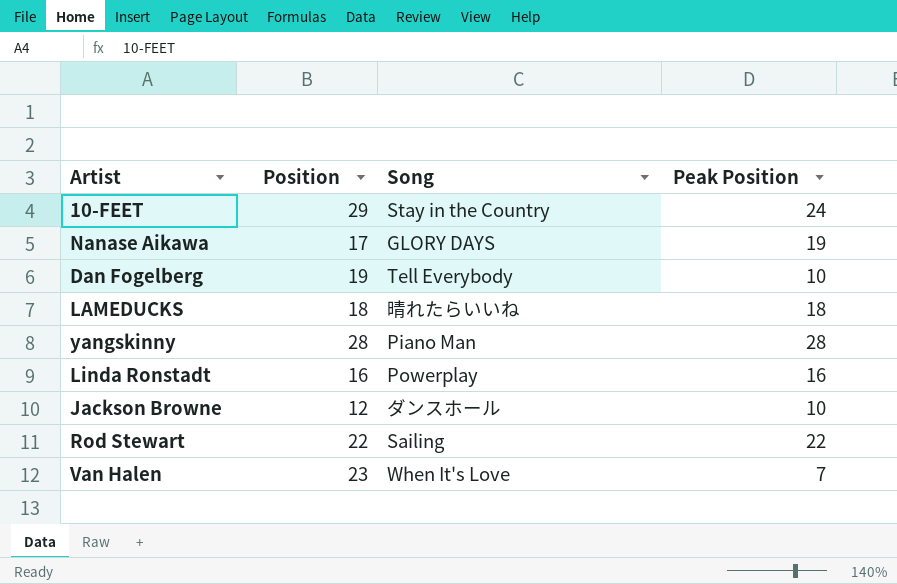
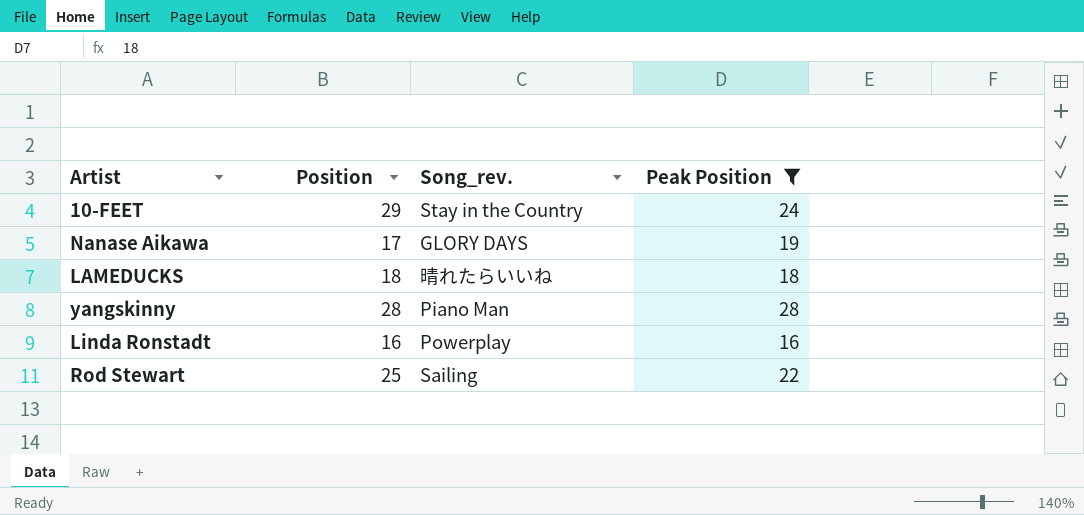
filter: none -> Peak Position >= 16
column name: Song -> Song_rev.
Rod Stewart | Position: 22 -> 25

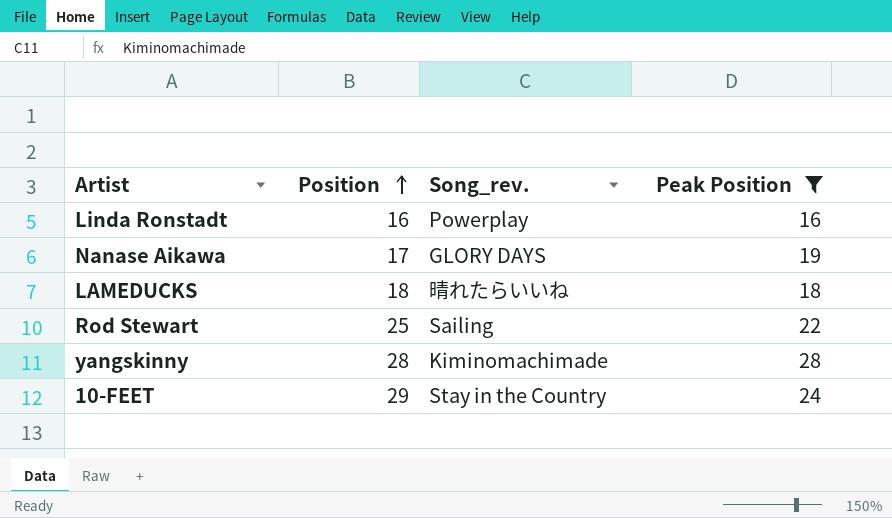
row order: none -> Position ascending
yangskinny | Song_rev.: Piano Man -> Kiminomachimade

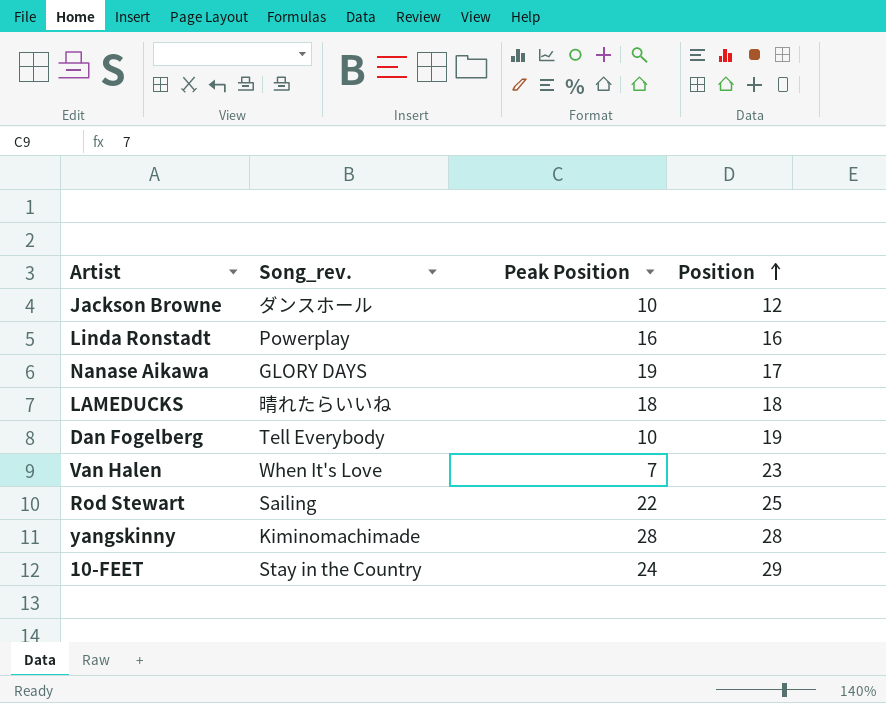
filter: Peak Position >= 16 -> none
column Position | position: 2 -> 4

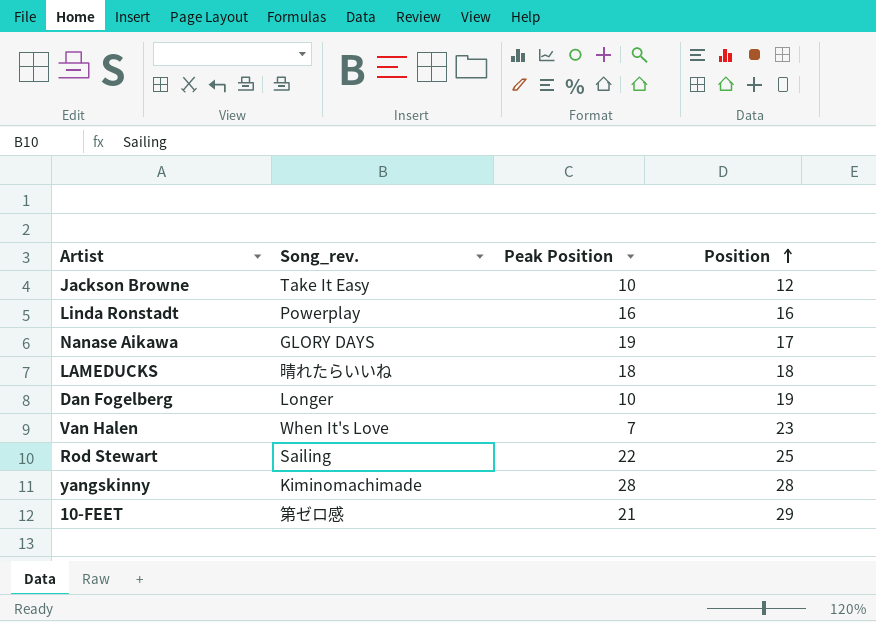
Jackson Browne | Song_rev.: ダンスホール -> Take It Easy
Dan Fogelberg | Song_rev.: Tell Everybody -> Longer
10-FEET | Song_rev.: Stay in the Country -> 第ゼロ感
10-FEET | Peak Position: 24 -> 21

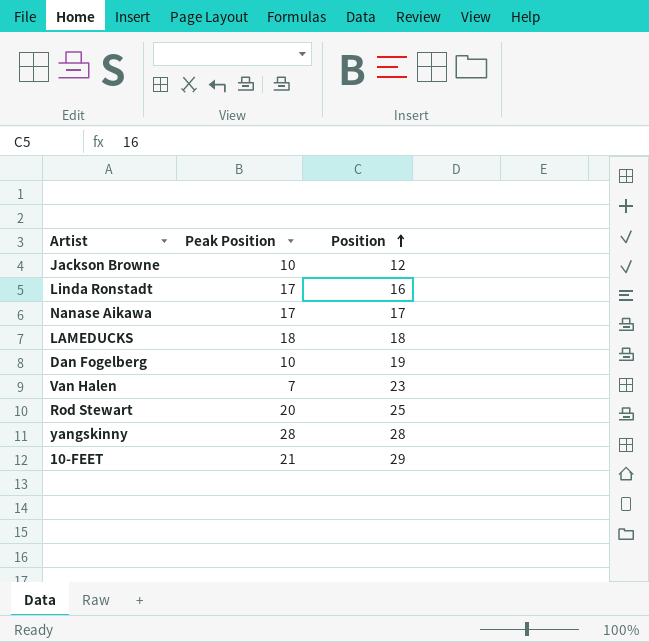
column Song_rev. | position: 2 -> none
Linda Ronstadt | Peak Position: 16 -> 17
Nanase Aikawa | Peak Position: 19 -> 17
Rod Stewart | Peak Position: 22 -> 20

